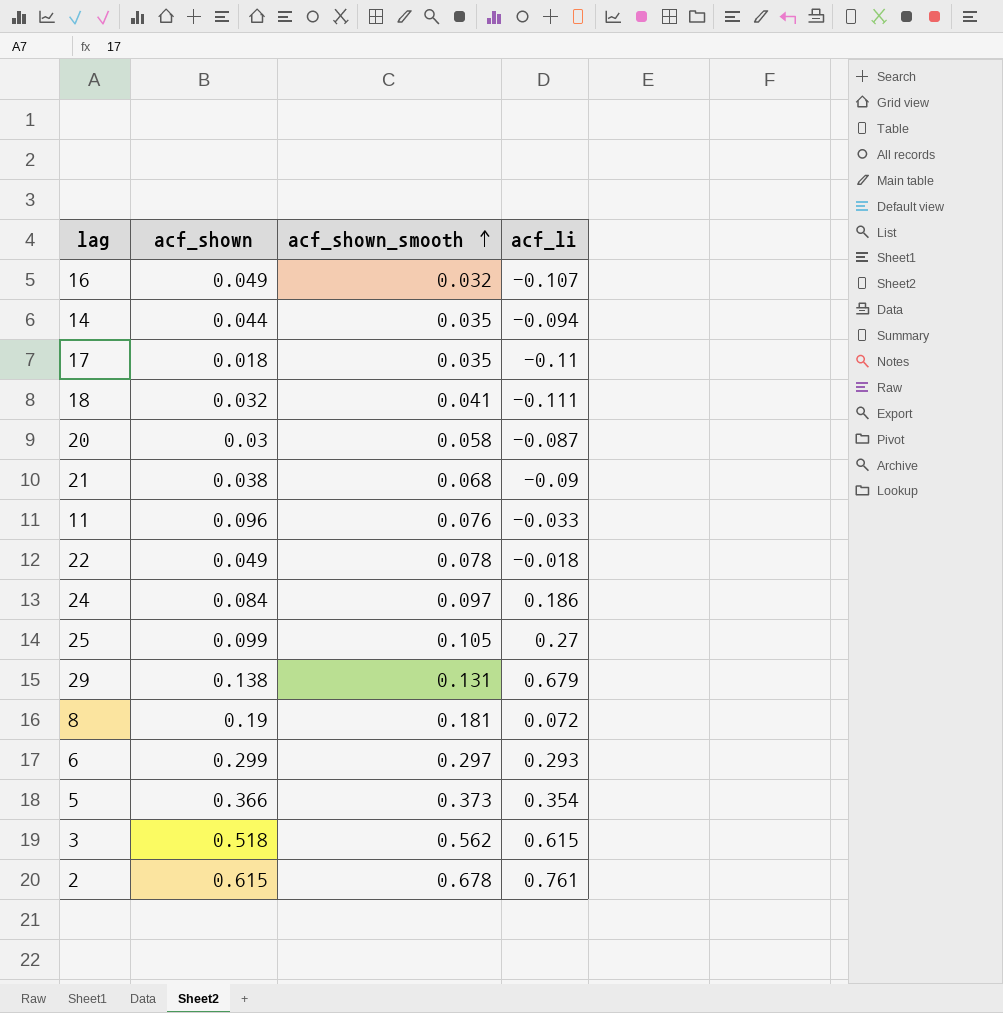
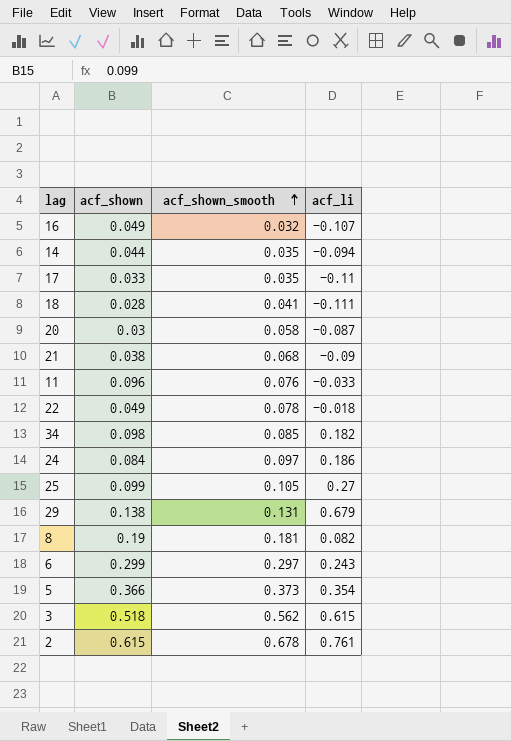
17 | acf_shown: 0.018 -> 0.033
18 | acf_shown: 0.032 -> 0.028
row 34: none -> 0.098 | 0.085 | 0.182
8 | acf_li: 0.072 -> 0.082
6 | acf_li: 0.293 -> 0.243

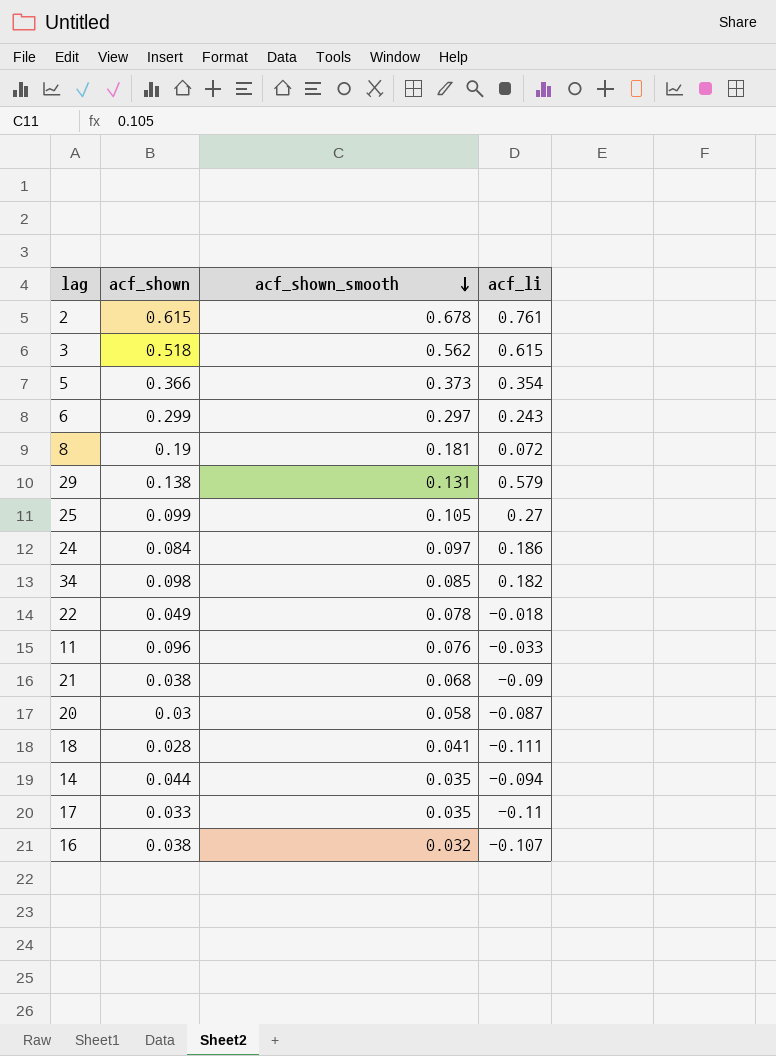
row order: acf_shown_smooth ascending -> acf_shown_smooth descending
8 | acf_li: 0.082 -> 0.072
29 | acf_li: 0.679 -> 0.579
16 | acf_shown: 0.049 -> 0.038

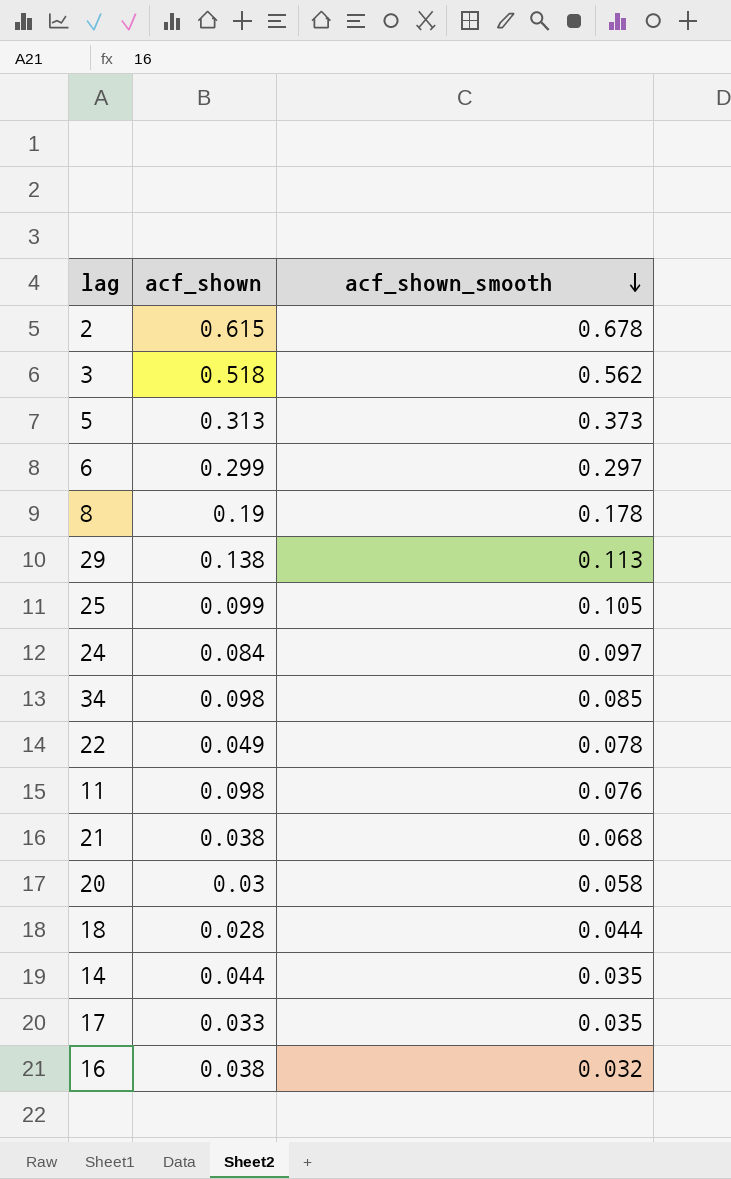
column acf_li | position: 4 -> none
5 | acf_shown: 0.366 -> 0.313
8 | acf_shown_smooth: 0.181 -> 0.178
29 | acf_shown_smooth: 0.131 -> 0.113
11 | acf_shown: 0.096 -> 0.098
18 | acf_shown_smooth: 0.041 -> 0.044

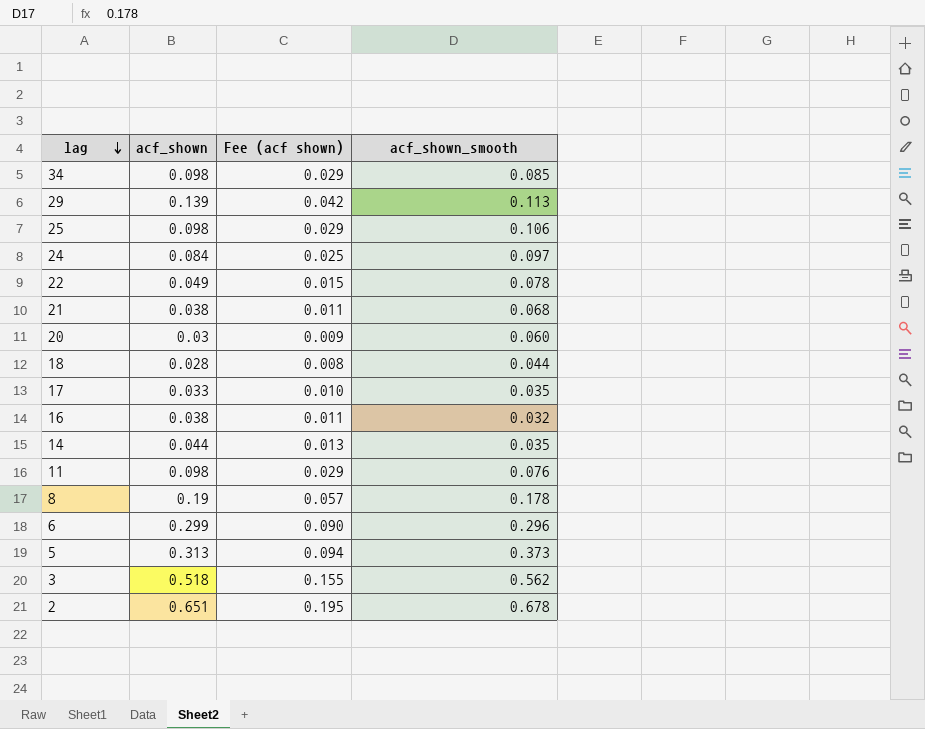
row order: acf_shown_smooth descending -> lag descending
column Fee (acf shown) | formula: none -> [acf_shown] * 0.3
29 | acf_shown: 0.138 -> 0.139
25 | acf_shown: 0.099 -> 0.098
25 | acf_shown_smooth: 0.105 -> 0.106
20 | acf_shown_smooth: 0.058 -> 0.060
6 | acf_shown_smooth: 0.297 -> 0.296
2 | acf_shown: 0.615 -> 0.651

